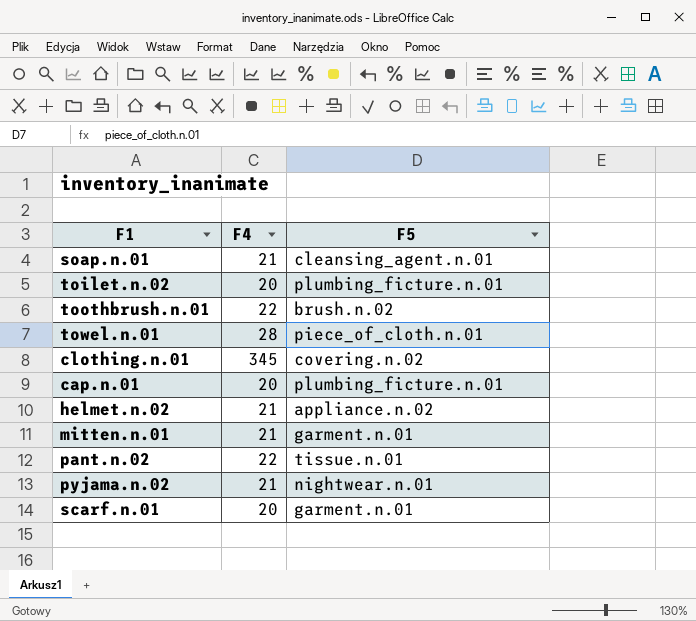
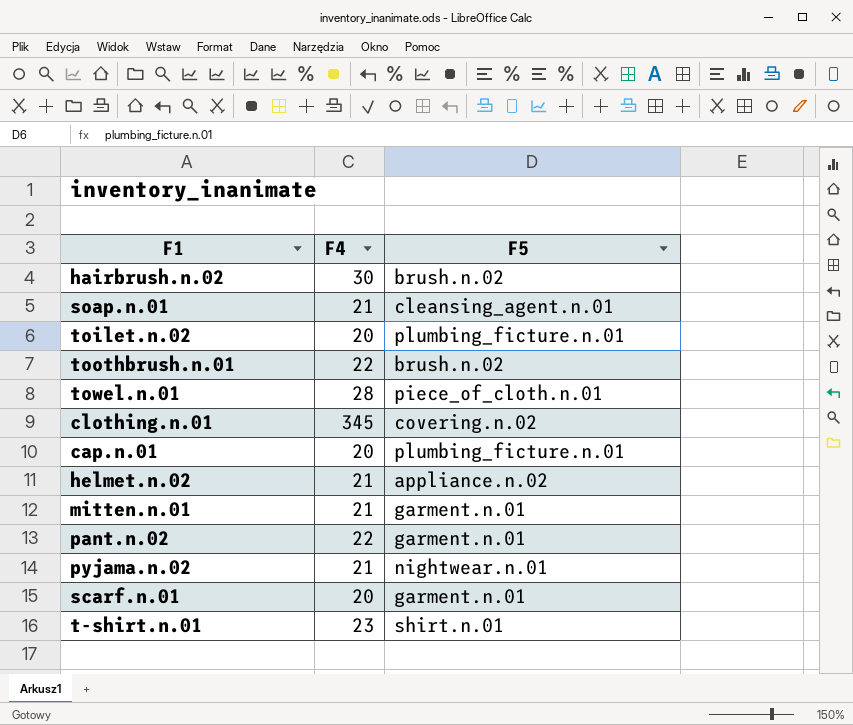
row hairbrush.n.02: none -> 30 | brush.n.02
pant.n.02 | F5: tissue.n.01 -> garment.n.01
row t-shirt.n.01: none -> 23 | shirt.n.01

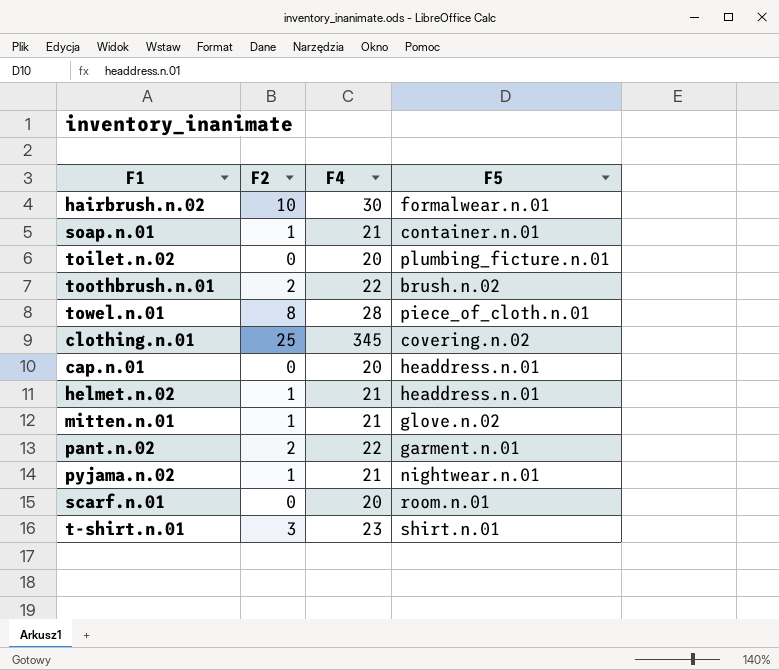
column F2 | position: none -> 2
hairbrush.n.02 | F5: brush.n.02 -> formalwear.n.01
soap.n.01 | F5: cleansing_agent.n.01 -> container.n.01
cap.n.01 | F5: plumbing_ficture.n.01 -> headdress.n.01
helmet.n.02 | F5: appliance.n.02 -> headdress.n.01
mitten.n.01 | F5: garment.n.01 -> glove.n.02
scarf.n.01 | F5: garment.n.01 -> room.n.01

